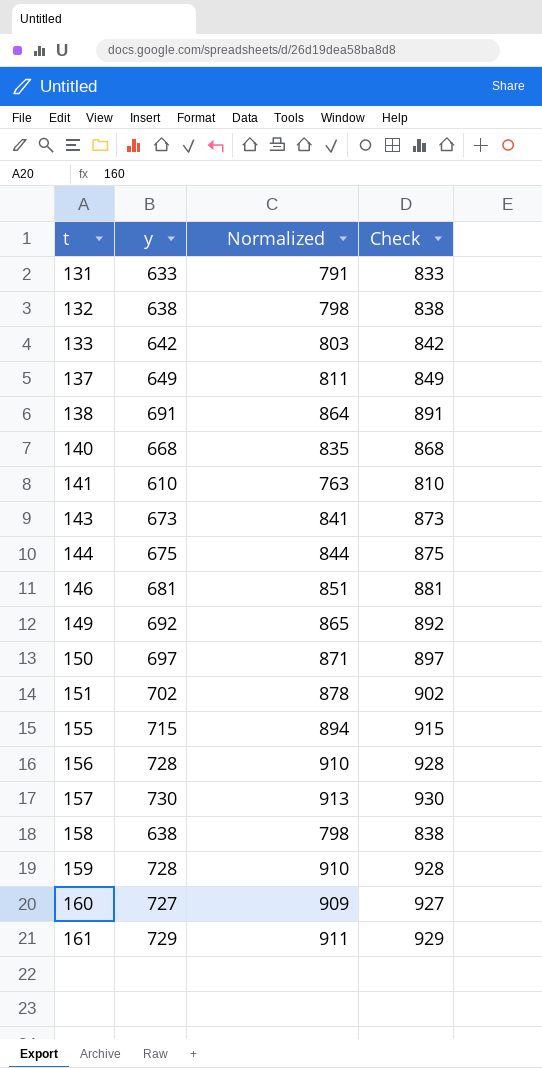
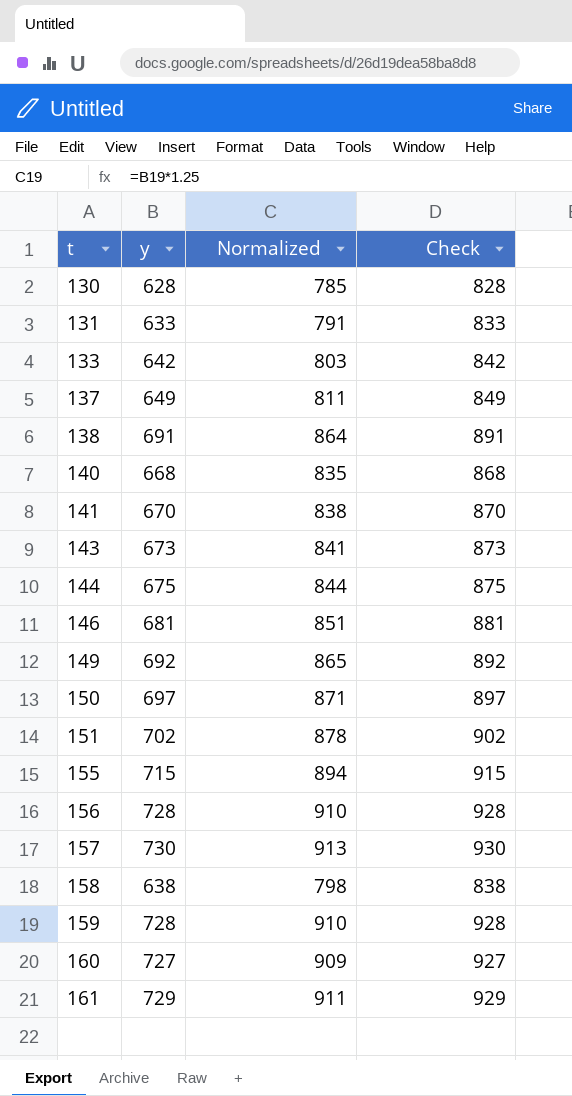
row 132: 638 | 798 | 838 -> none
row 130: none -> 628 | 785 | 828
141 | y: 610 -> 670
141 | Normalized: 763 -> 838
141 | Check: 810 -> 870

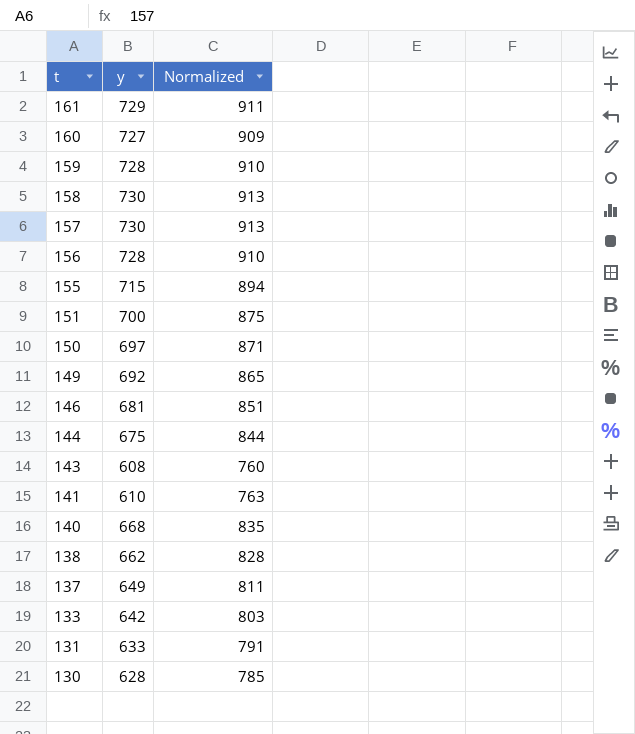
row order: t ascending -> t descending
column Check | formula: [y] + 200 -> none
158 | y: 638 -> 730
158 | Normalized: 798 -> 913
151 | y: 702 -> 700
151 | Normalized: 878 -> 875
143 | y: 673 -> 608
143 | Normalized: 841 -> 760
141 | y: 670 -> 610
141 | Normalized: 838 -> 763
138 | y: 691 -> 662
138 | Normalized: 864 -> 828

